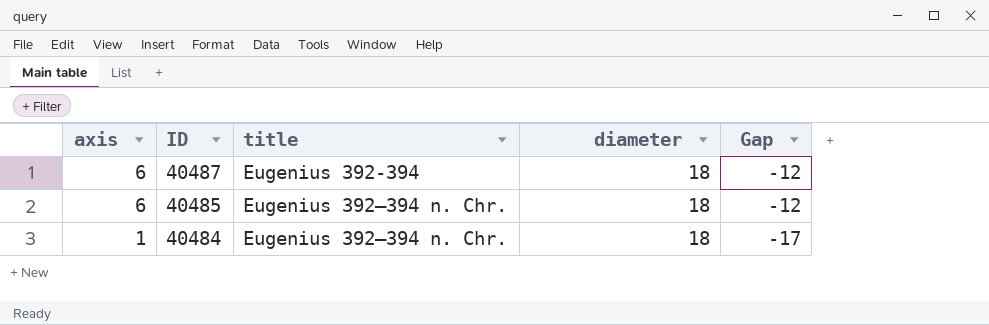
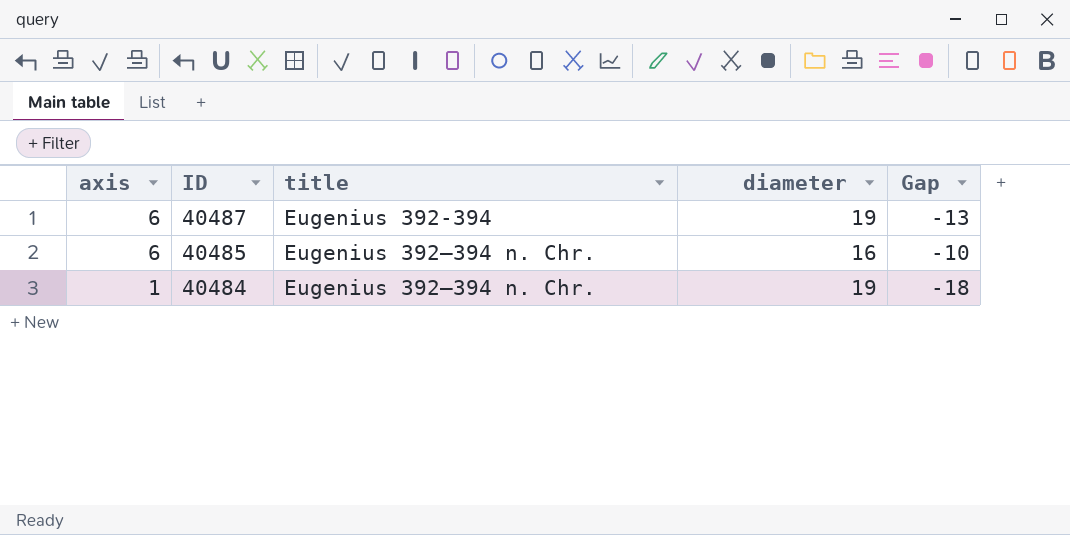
40487 | diameter: 18 -> 19
40487 | Gap: -12 -> -13
40485 | diameter: 18 -> 16
40485 | Gap: -12 -> -10
40484 | diameter: 18 -> 19
40484 | Gap: -17 -> -18

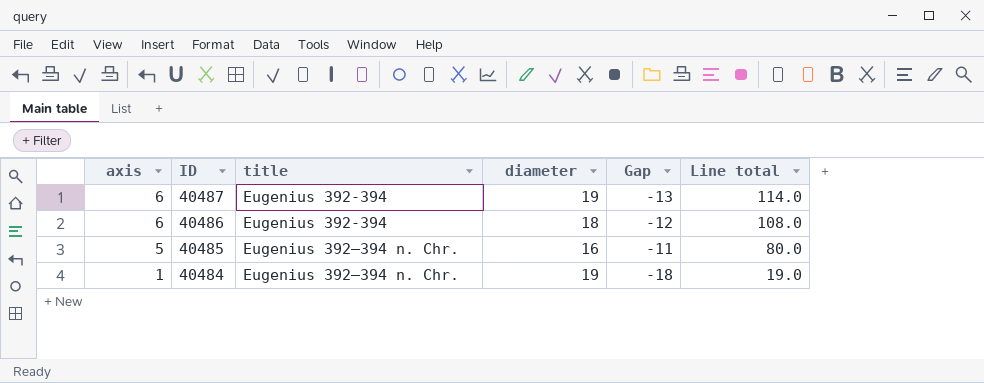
column Line total | formula: none -> [axis] * [diameter]
row 40486: none -> 6 | Eugenius 392-394 | 18 | -12 | 108.0
40485 | axis: 6 -> 5
40485 | Gap: -10 -> -11

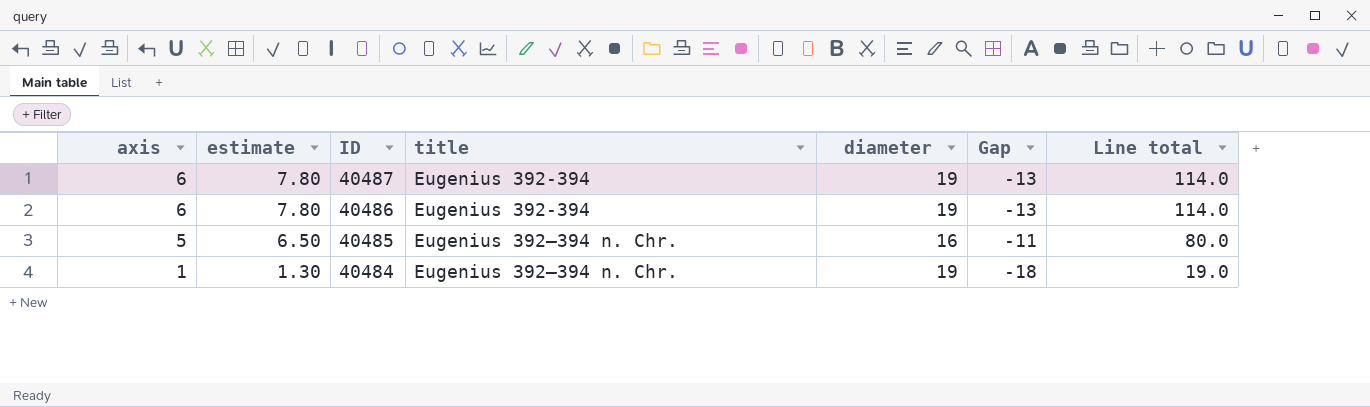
column estimate | formula: none -> [axis] * 1.3
40486 | diameter: 18 -> 19
40486 | Gap: -12 -> -13
40486 | Line total: 108.0 -> 114.0

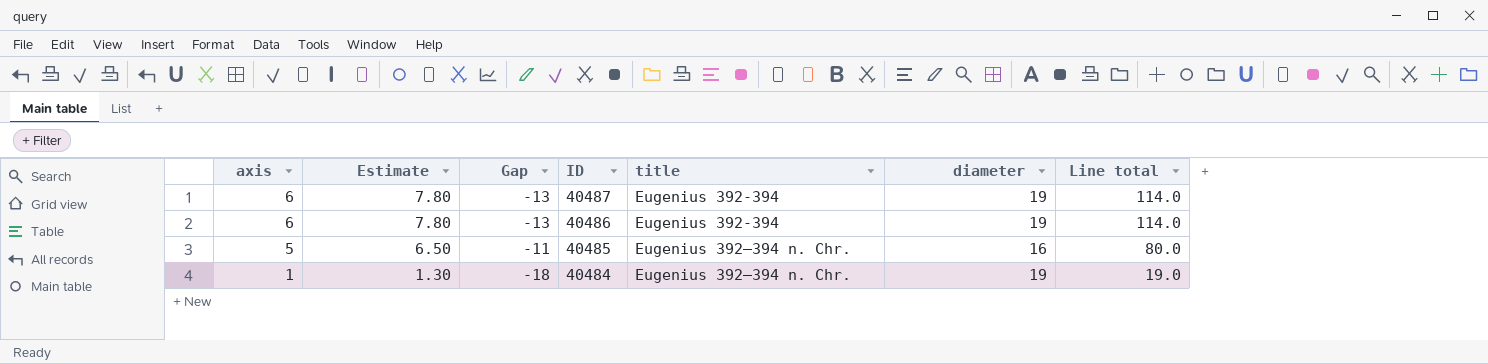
column name: estimate -> Estimate
column Gap | position: 6 -> 3

